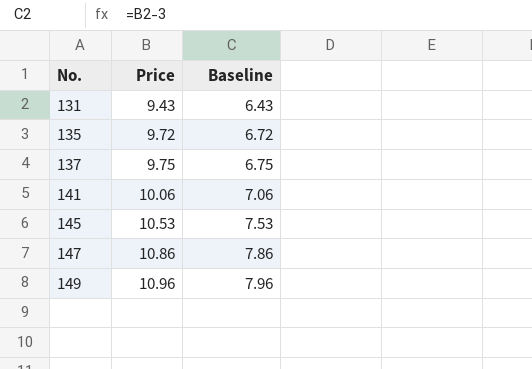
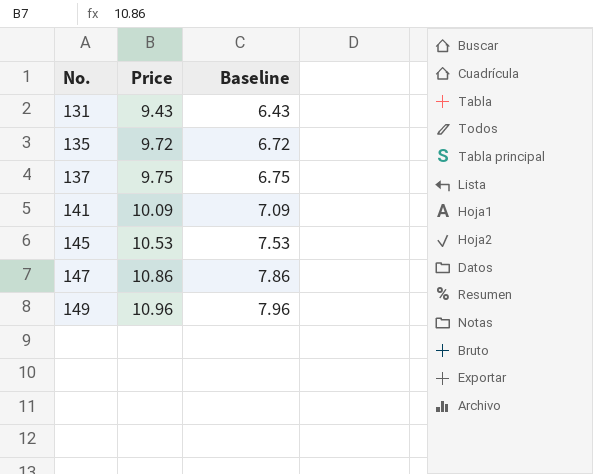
141 | Price: 10.06 -> 10.09
141 | Baseline: 7.06 -> 7.09

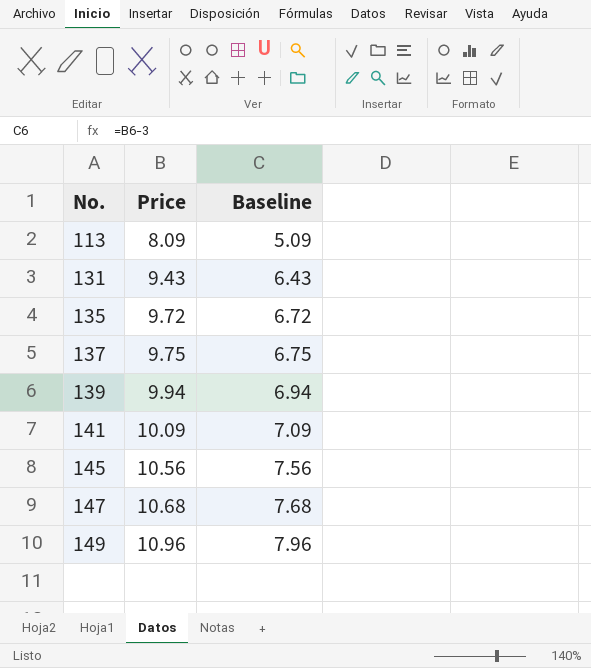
row 113: none -> 8.09 | 5.09
row 139: none -> 9.94 | 6.94
145 | Price: 10.53 -> 10.56
145 | Baseline: 7.53 -> 7.56
147 | Price: 10.86 -> 10.68
147 | Baseline: 7.86 -> 7.68

